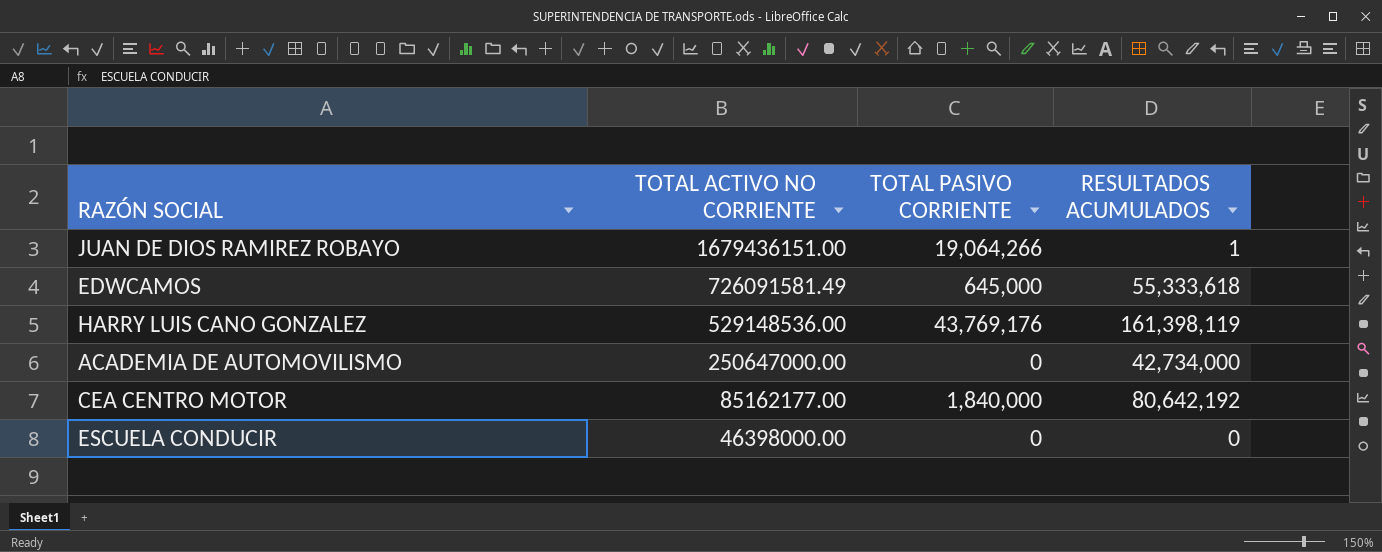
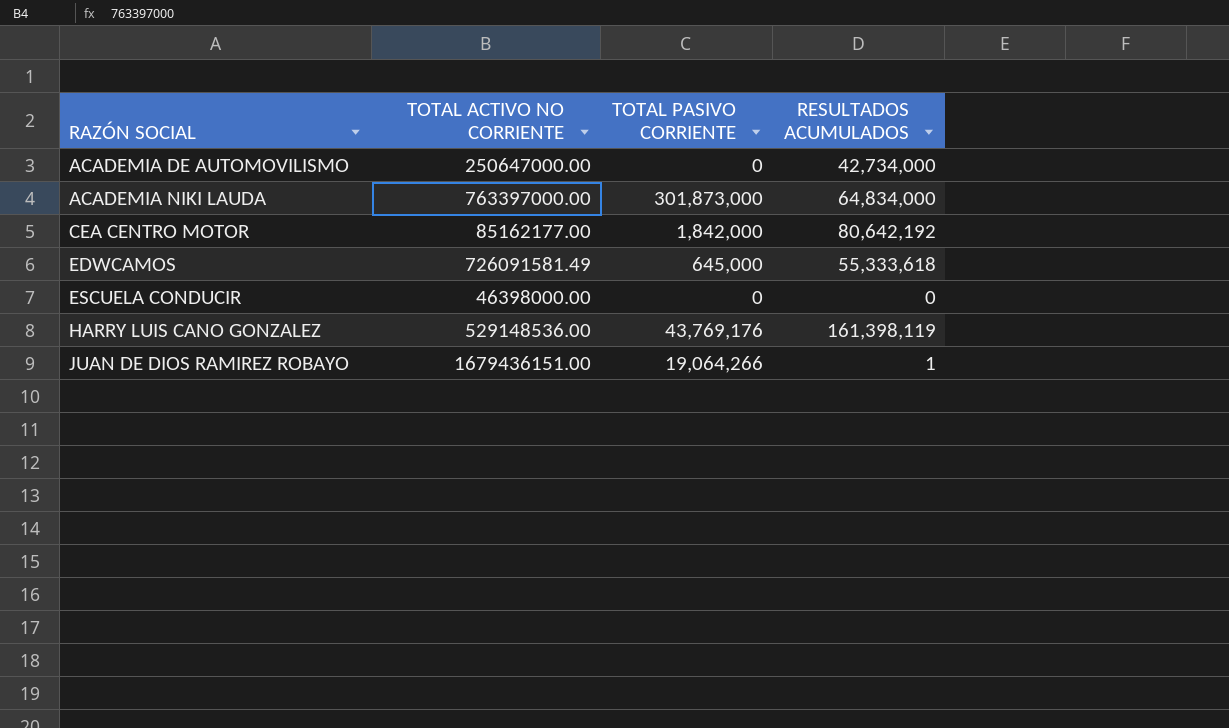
row order: TOTAL ACTIVO NO CORRIENTE descending -> RAZÓN SOCIAL ascending
row ACADEMIA NIKI LAUDA: none -> 763397000.00 | 301,873,000 | 64,834,000
CEA CENTRO MOTOR | TOTAL PASIVO CORRIENTE: 1,840,000 -> 1,842,000

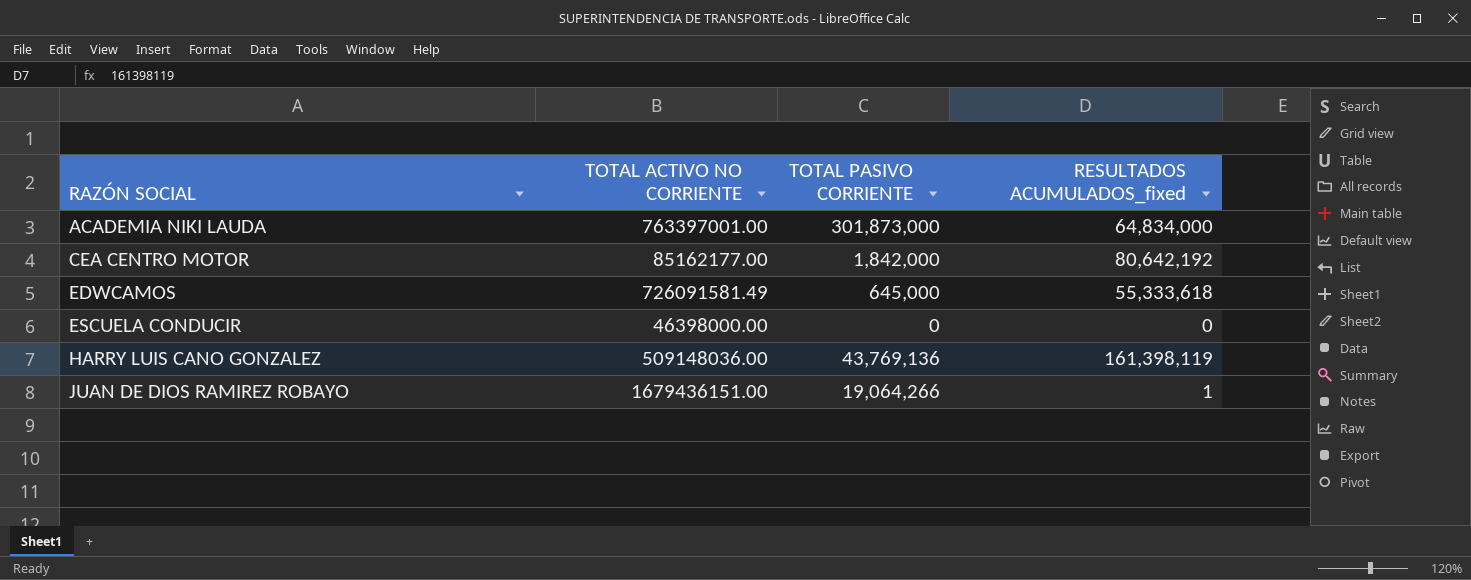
column name: RESULTADOS ACUMULADOS -> RESULTADOS ACUMULADOS_fixed
row ACADEMIA DE AUTOMOVILISMO: 250647000.00 | 0 | 42,734,000 -> none
ACADEMIA NIKI LAUDA | TOTAL ACTIVO NO CORRIENTE: 763397000.00 -> 763397001.00
HARRY LUIS CANO GONZALEZ | TOTAL ACTIVO NO CORRIENTE: 529148536.00 -> 509148036.00
HARRY LUIS CANO GONZALEZ | TOTAL PASIVO CORRIENTE: 43,769,176 -> 43,769,136

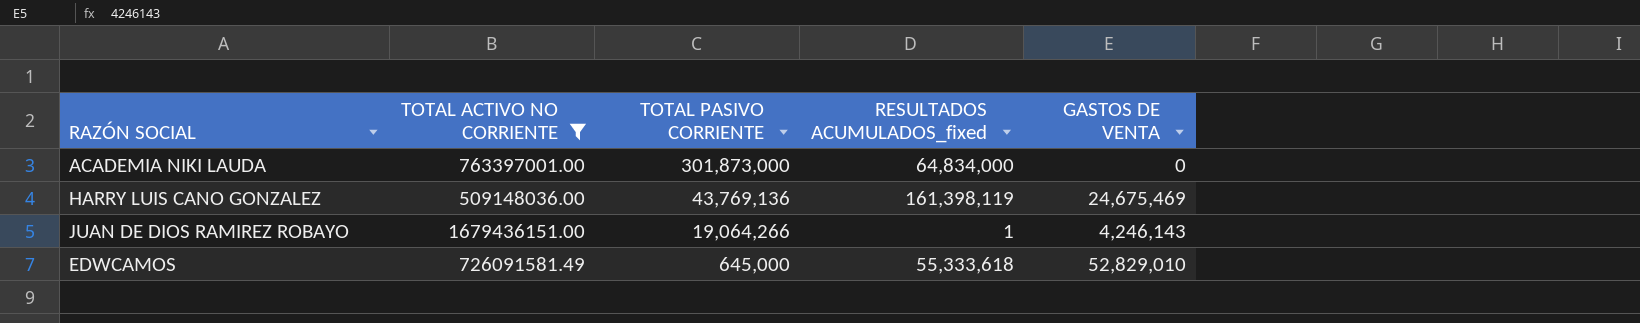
filter: none -> TOTAL ACTIVO NO CORRIENTE >= 509148036.00
row order: RAZÓN SOCIAL ascending -> TOTAL PASIVO CORRIENTE descending
column GASTOS DE VENTA | position: none -> 5

